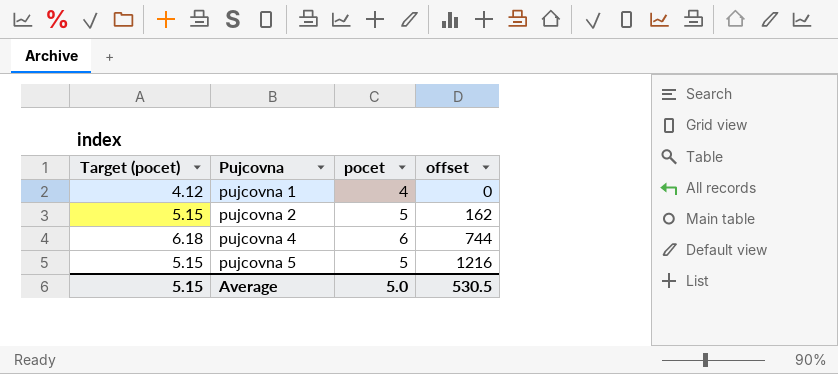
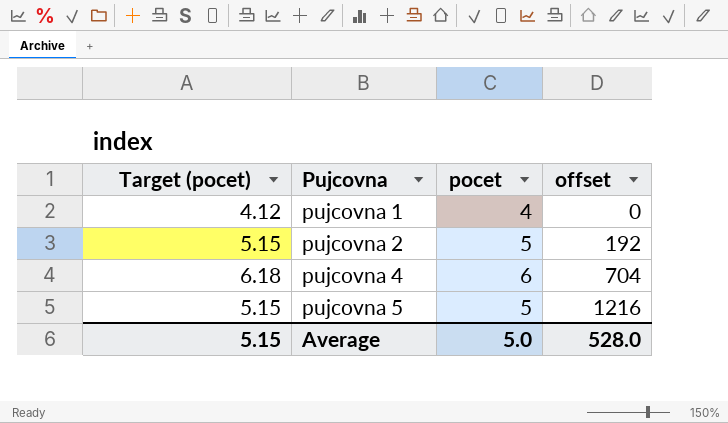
pujcovna 2 | offset: 162 -> 192
pujcovna 4 | offset: 744 -> 704
Average | offset: 530.5 -> 528.0

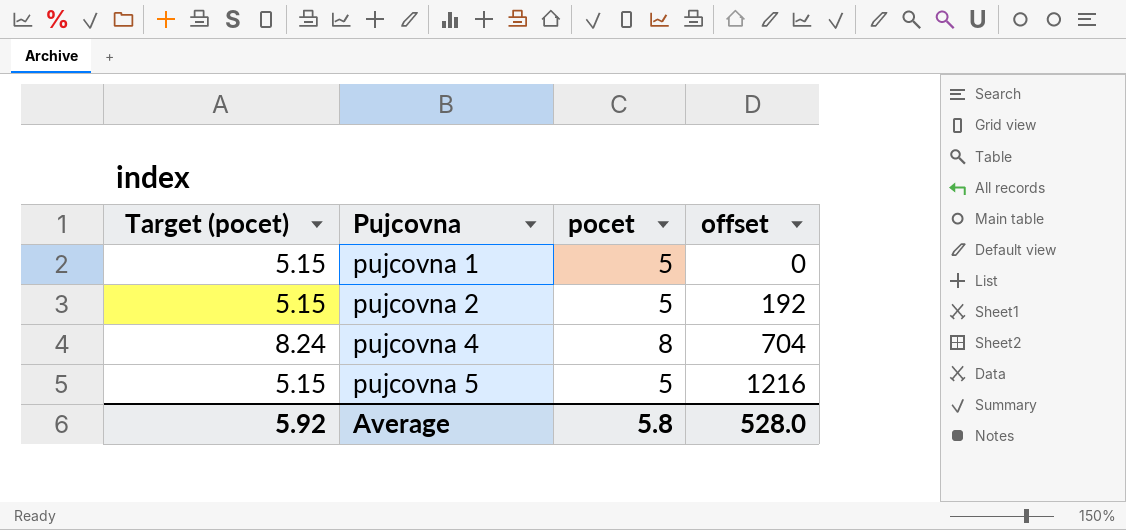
pujcovna 1 | Target (pocet): 4.12 -> 5.15
pujcovna 1 | pocet: 4 -> 5
pujcovna 4 | Target (pocet): 6.18 -> 8.24
pujcovna 4 | pocet: 6 -> 8
Average | Target (pocet): 5.15 -> 5.92
Average | pocet: 5.0 -> 5.8

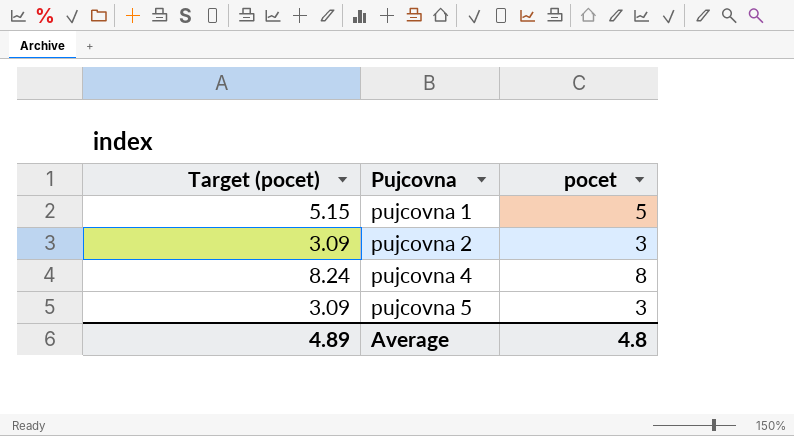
column offset | position: 4 -> none
pujcovna 2 | Target (pocet): 5.15 -> 3.09
pujcovna 2 | pocet: 5 -> 3
pujcovna 5 | Target (pocet): 5.15 -> 3.09
pujcovna 5 | pocet: 5 -> 3
Average | Target (pocet): 5.92 -> 4.89
Average | pocet: 5.8 -> 4.8

